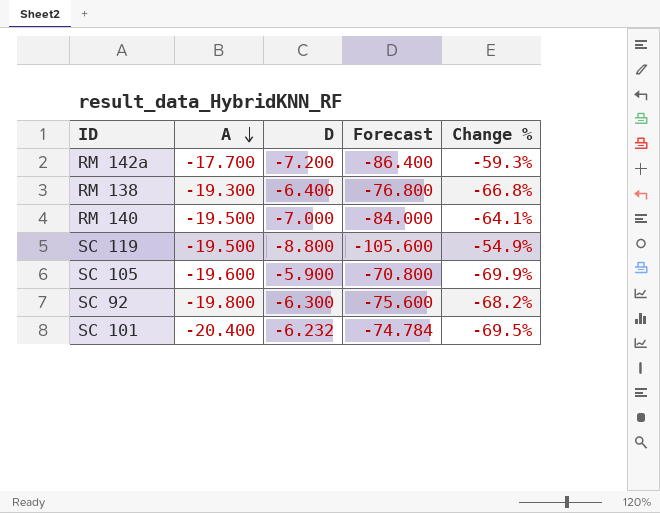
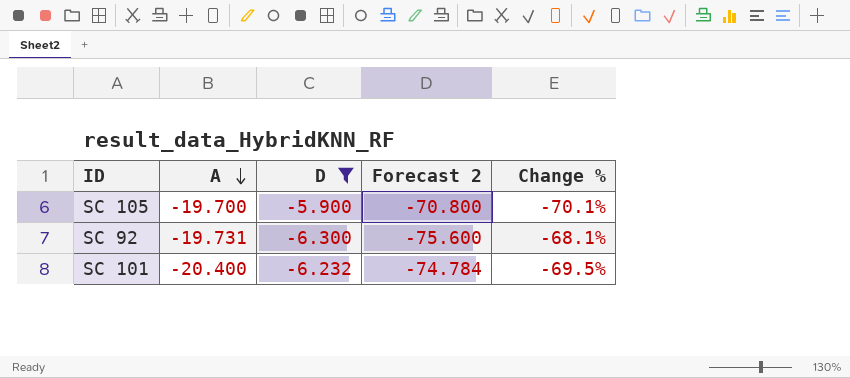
filter: none -> D >= -6.300
column name: Forecast -> Forecast 2
SC 105 | A: -19.600 -> -19.700
SC 105 | Change %: -69.9% -> -70.1%
SC 92 | A: -19.800 -> -19.731
SC 92 | Change %: -68.2% -> -68.1%

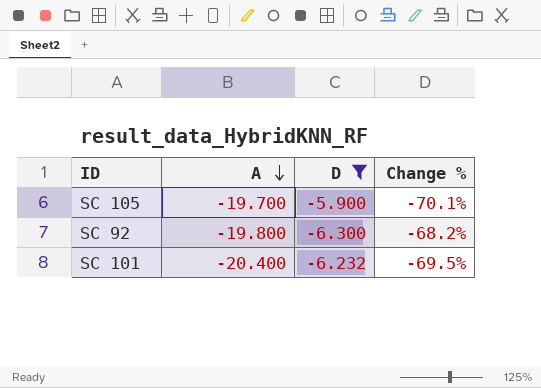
column Forecast 2 | formula: [D] * 12 -> none
SC 92 | A: -19.731 -> -19.800
SC 92 | Change %: -68.1% -> -68.2%

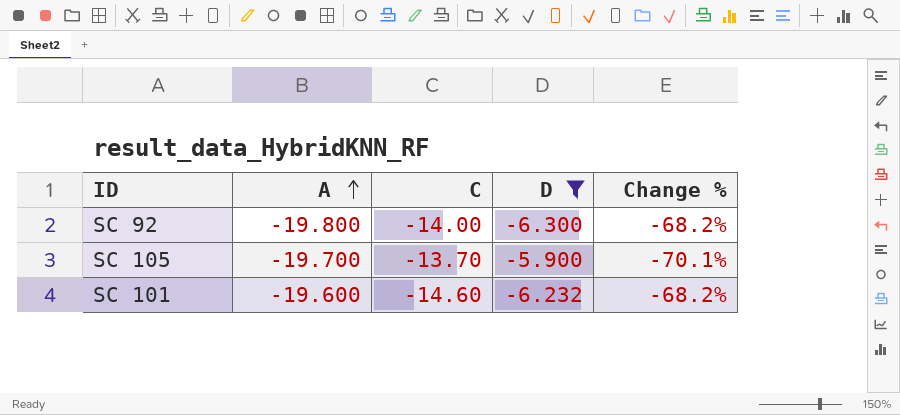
row order: A descending -> A ascending
column C | position: none -> 3
SC 101 | A: -20.400 -> -19.600
SC 101 | Change %: -69.5% -> -68.2%

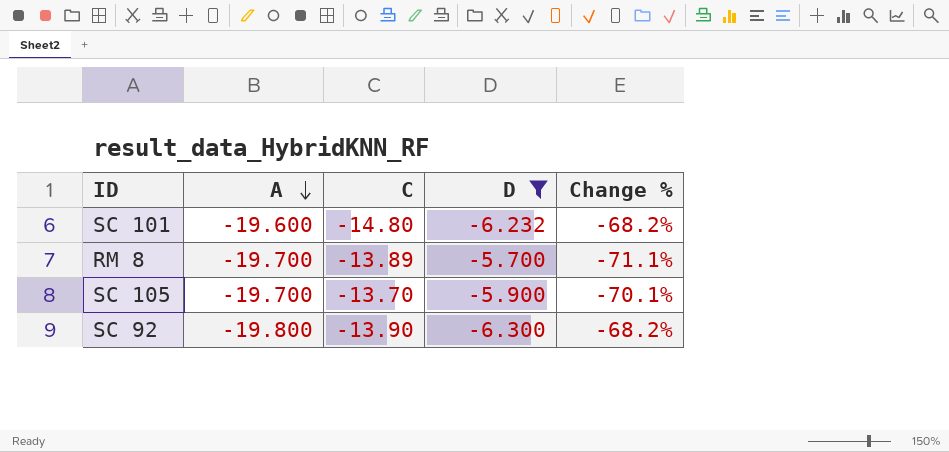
row order: A ascending -> A descending
SC 101 | C: -14.60 -> -14.80
row RM 8: none -> -19.700 | -13.89 | -5.700 | -71.1%
SC 92 | C: -14.00 -> -13.90

